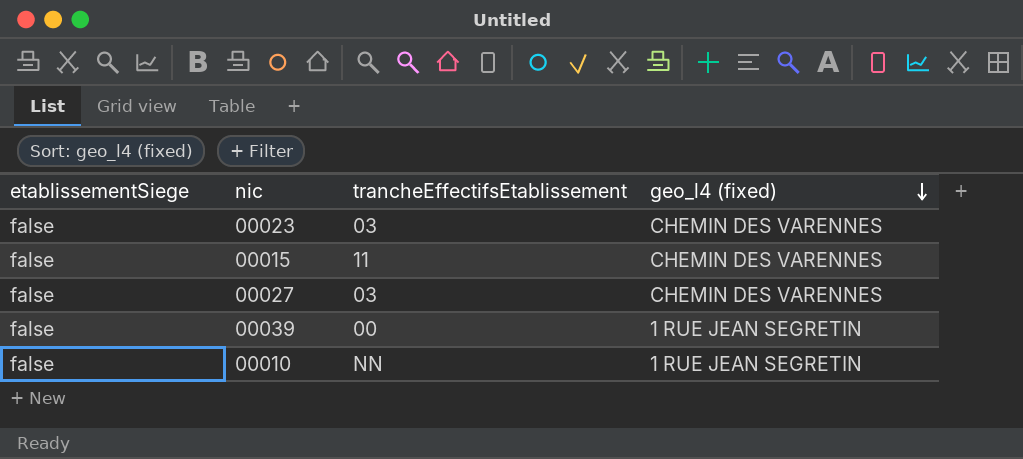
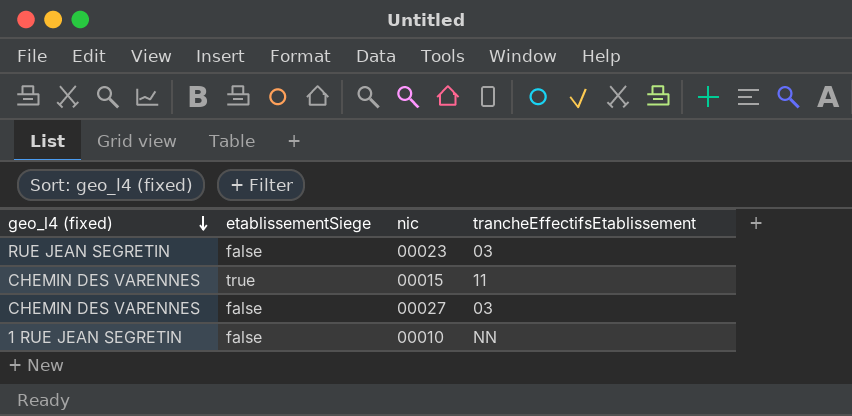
column geo_l4 (fixed) | position: 4 -> 1
row 00039: false | 00 | 1 RUE JEAN SEGRETIN -> none
00023 | geo_l4 (fixed): CHEMIN DES VARENNES -> RUE JEAN SEGRETIN
00015 | etablissementSiege: false -> true

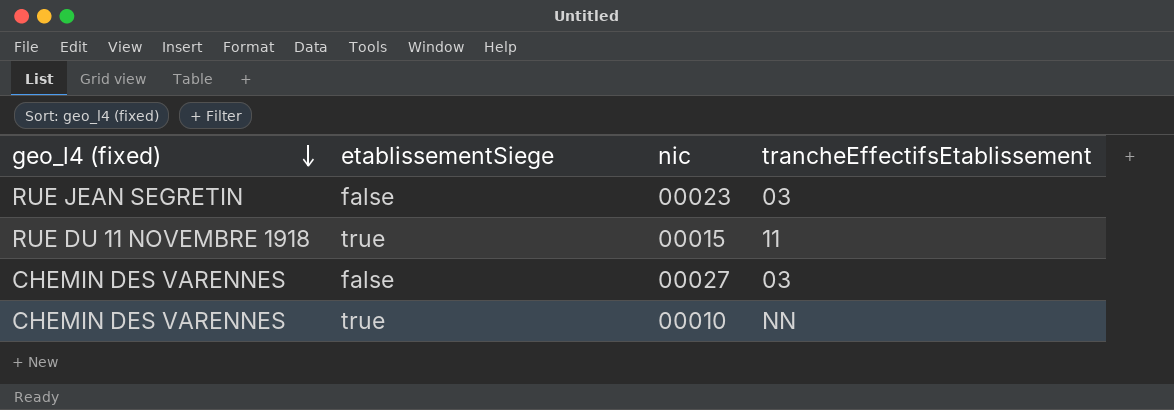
00015 | geo_l4 (fixed): CHEMIN DES VARENNES -> RUE DU 11 NOVEMBRE 1918
00010 | geo_l4 (fixed): 1 RUE JEAN SEGRETIN -> CHEMIN DES VARENNES
00010 | etablissementSiege: false -> true

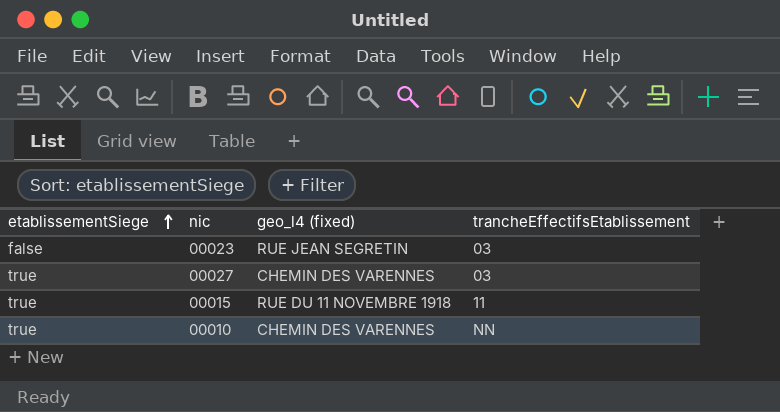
row order: geo_l4 (fixed) descending -> etablissementSiege ascending
column geo_l4 (fixed) | position: 1 -> 3
00027 | etablissementSiege: false -> true

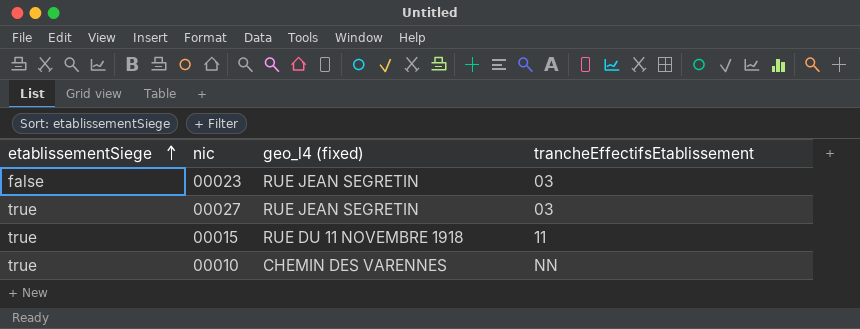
00027 | geo_l4 (fixed): CHEMIN DES VARENNES -> RUE JEAN SEGRETIN

